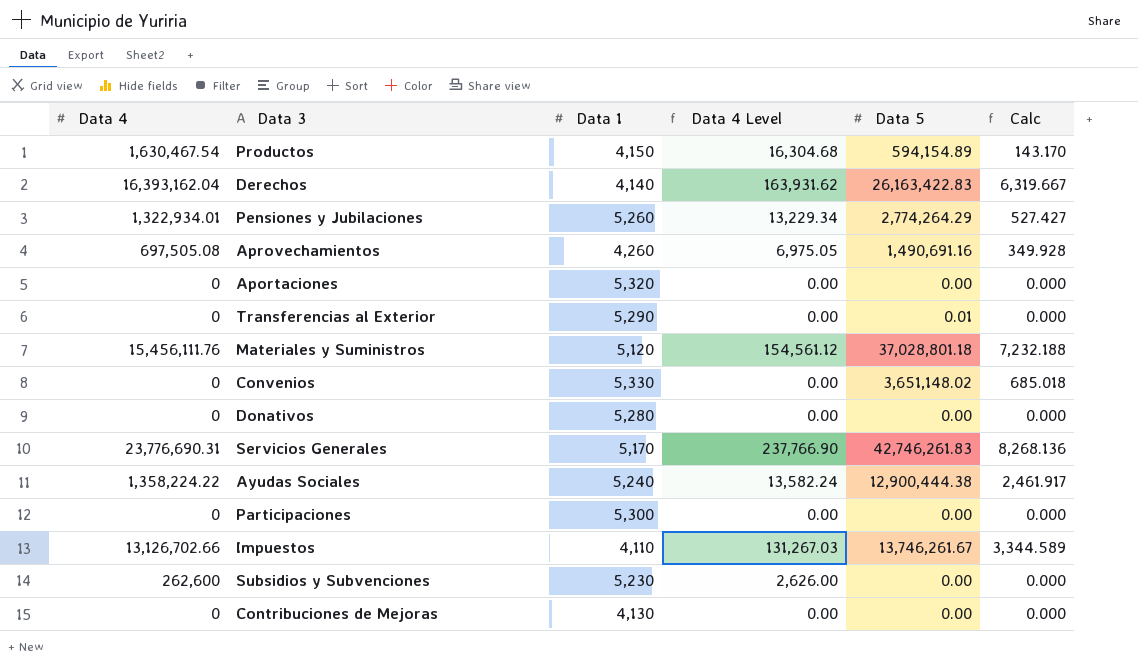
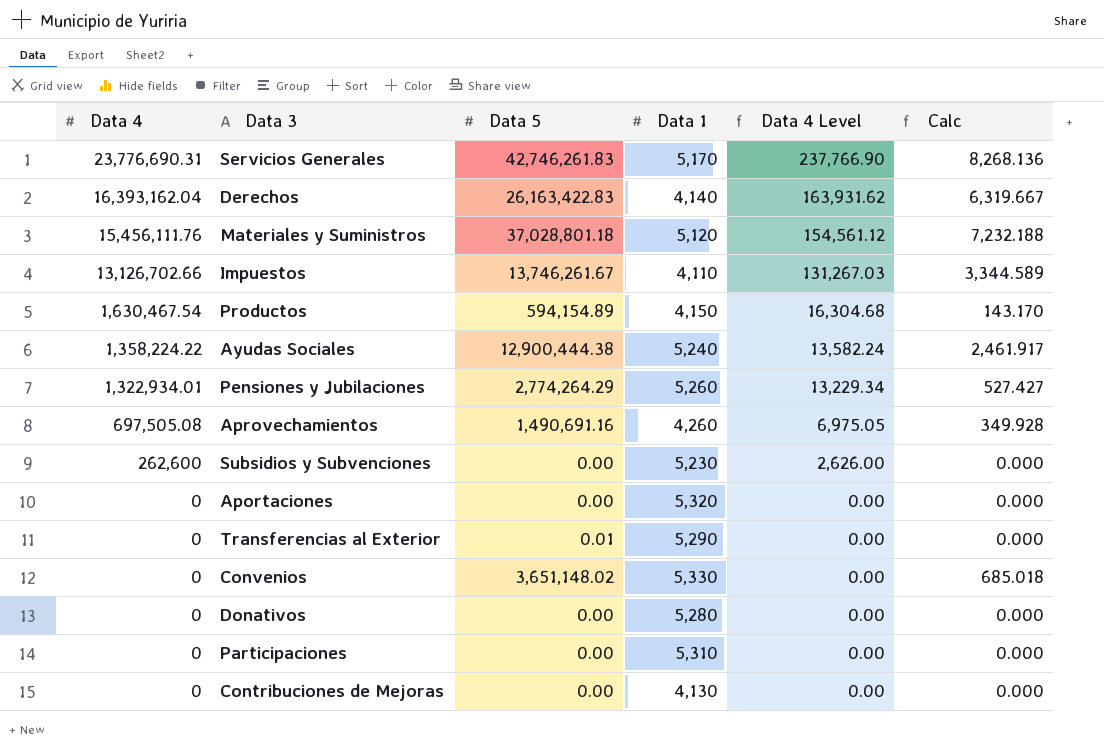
row order: none -> Data 4 descending
column Data 5 | position: 5 -> 3
Participaciones | Data 1: 5,300 -> 5,310

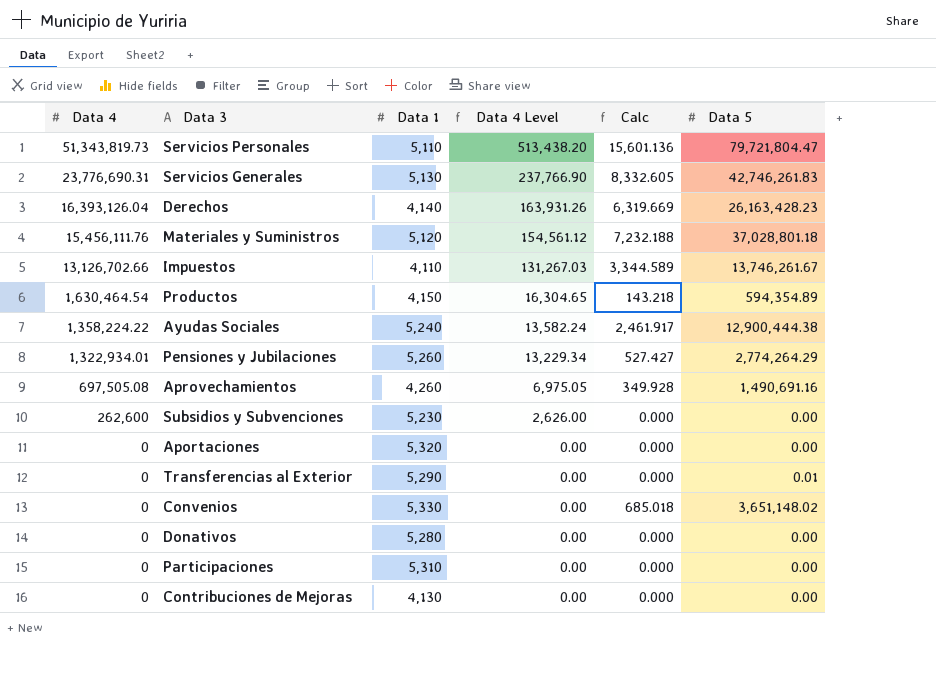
column Data 5 | position: 3 -> 6
row Servicios Personales: none -> 51,343,819.73 | 5,110 | 513,438.20 | 15,601.136 | 79,721,804.47
Servicios Generales | Data 1: 5,170 -> 5,130
Servicios Generales | Calc: 8,268.136 -> 8,332.605
Derechos | Data 4: 16,393,162.04 -> 16,393,126.04
Derechos | Data 4 Level: 163,931.62 -> 163,931.26
Derechos | Calc: 6,319.667 -> 6,319.669
Derechos | Data 5: 26,163,422.83 -> 26,163,428.23
Productos | Data 4: 1,630,467.54 -> 1,630,464.54
Productos | Data 4 Level: 16,304.68 -> 16,304.65
Productos | Calc: 143.170 -> 143.218
Productos | Data 5: 594,154.89 -> 594,354.89

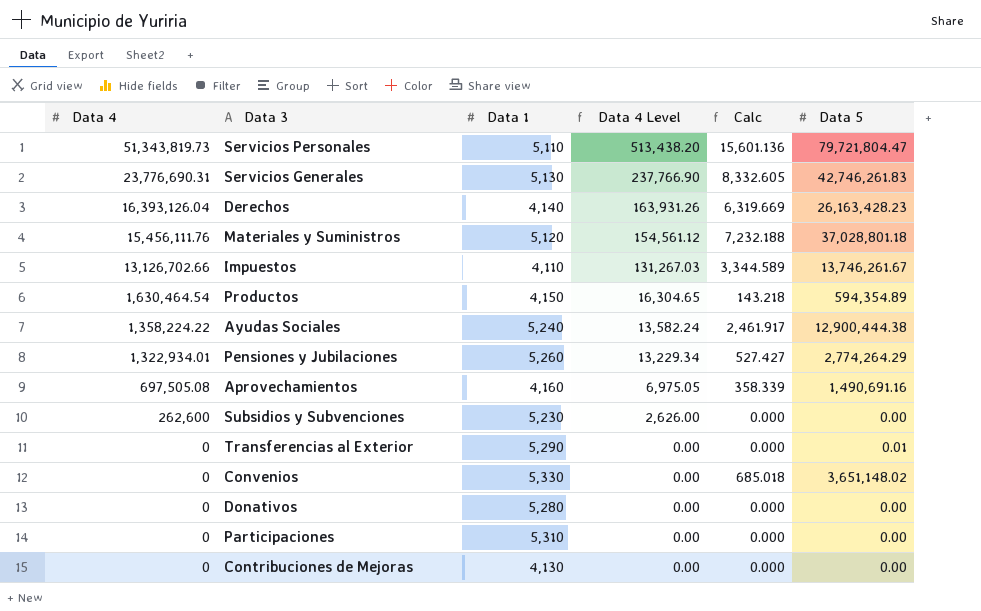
row Aportaciones: 0 | 5,320 | 0.00 | 0.000 | 0.00 -> none
Aprovechamientos | Data 1: 4,260 -> 4,160
Aprovechamientos | Calc: 349.928 -> 358.339

